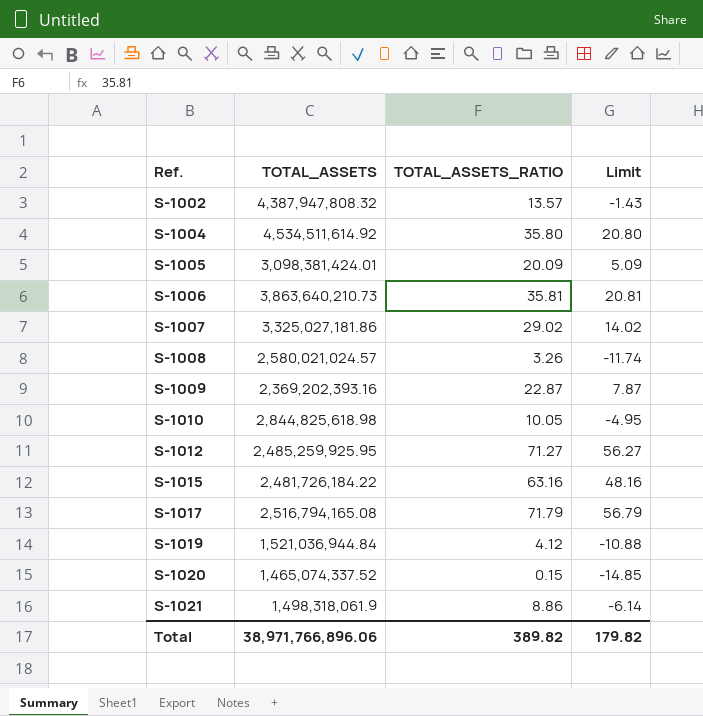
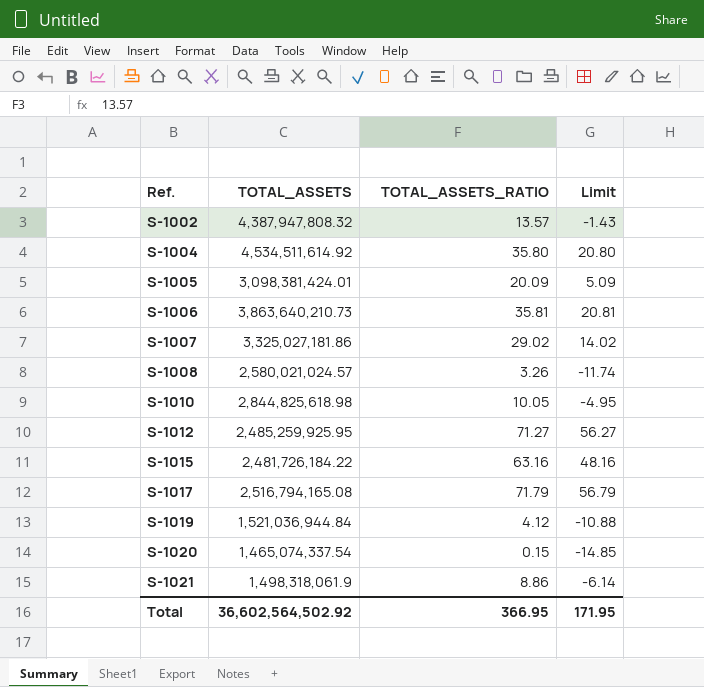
row S-1009: 2,369,202,393.16 | 22.87 | 7.87 -> none
S-1020 | TOTAL_ASSETS: 1,465,074,337.52 -> 1,465,074,337.54
Total | TOTAL_ASSETS: 38,971,766,896.06 -> 36,602,564,502.92
Total | TOTAL_ASSETS_RATIO: 389.82 -> 366.95
Total | Limit: 179.82 -> 171.95

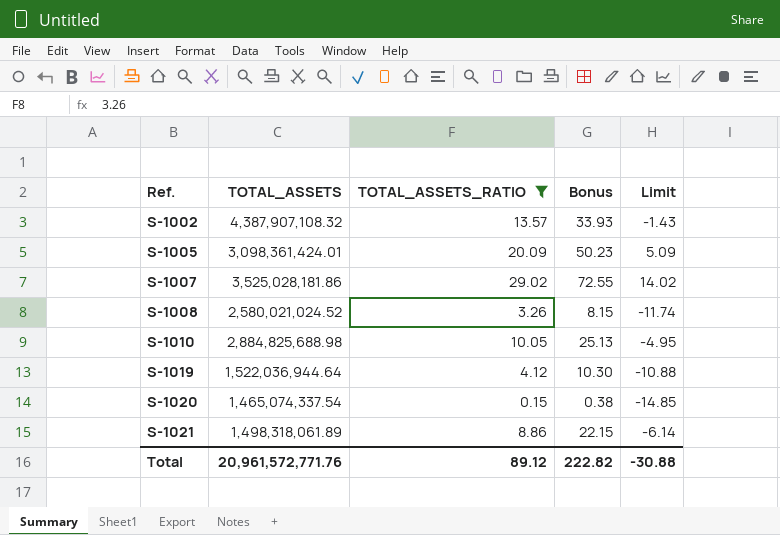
filter: none -> TOTAL_ASSETS_RATIO <= 29.02
column Bonus | formula: none -> [TOTAL_ASSETS_RATIO] * 2.5
S-1002 | TOTAL_ASSETS: 4,387,947,808.32 -> 4,387,907,108.32
S-1005 | TOTAL_ASSETS: 3,098,381,424.01 -> 3,098,361,424.01
S-1007 | TOTAL_ASSETS: 3,325,027,181.86 -> 3,525,028,181.86
S-1008 | TOTAL_ASSETS: 2,580,021,024.57 -> 2,580,021,024.52
S-1010 | TOTAL_ASSETS: 2,844,825,618.98 -> 2,884,825,688.98
S-1019 | TOTAL_ASSETS: 1,521,036,944.84 -> 1,522,036,944.64
S-1021 | TOTAL_ASSETS: 1,498,318,061.9 -> 1,498,318,061.89
Total | TOTAL_ASSETS: 36,602,564,502.92 -> 20,961,572,771.76
Total | TOTAL_ASSETS_RATIO: 366.95 -> 89.12
Total | Limit: 171.95 -> -30.88

